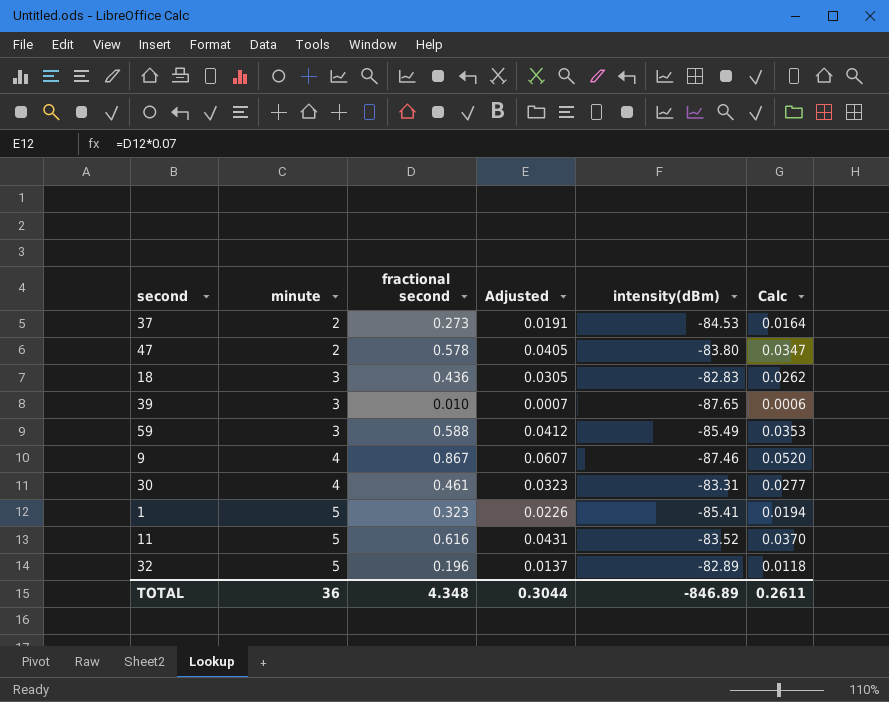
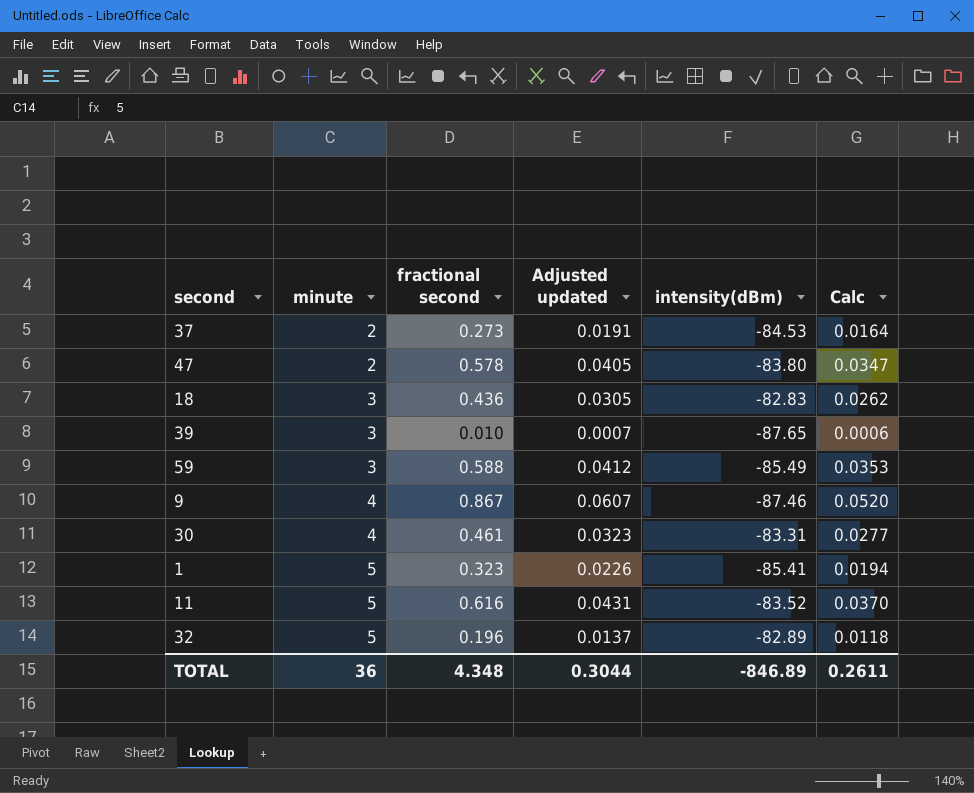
column name: Adjusted -> Adjusted updated

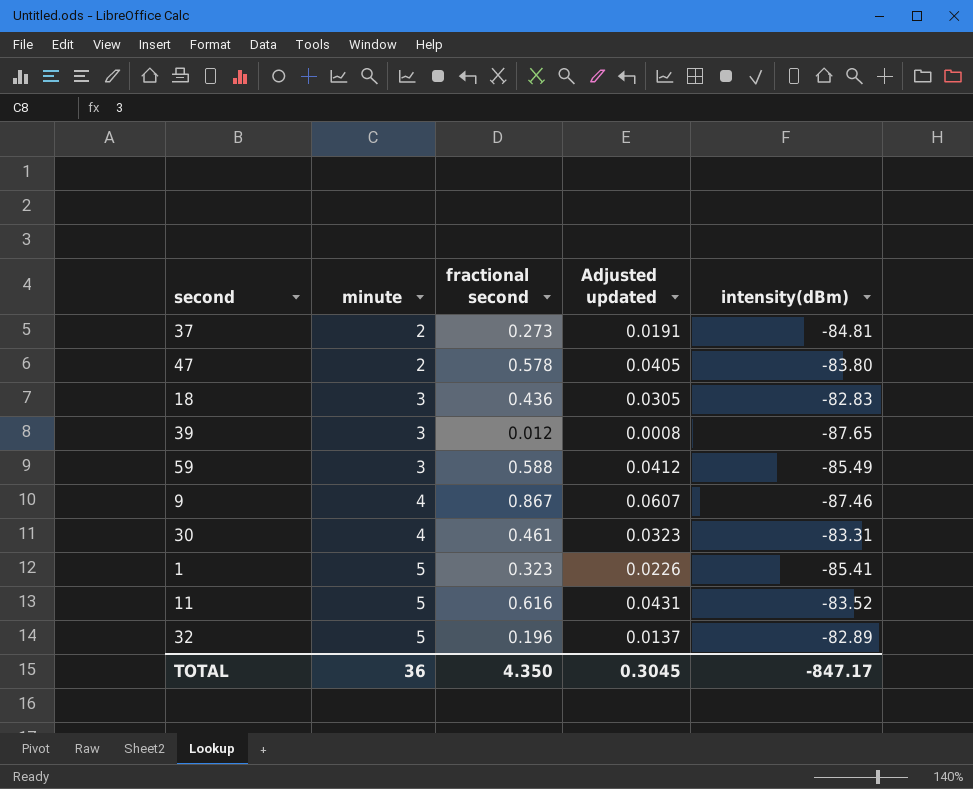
column Calc | formula: [fractional second] * 0.06 -> none
37 | intensity(dBm): -84.53 -> -84.81
39 | fractional second: 0.010 -> 0.012
39 | Adjusted updated: 0.0007 -> 0.0008
TOTAL | fractional second: 4.348 -> 4.350
TOTAL | Adjusted updated: 0.3044 -> 0.3045
TOTAL | intensity(dBm): -846.89 -> -847.17

